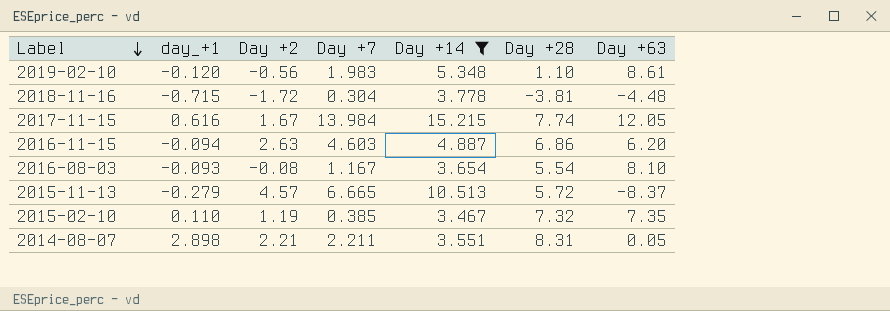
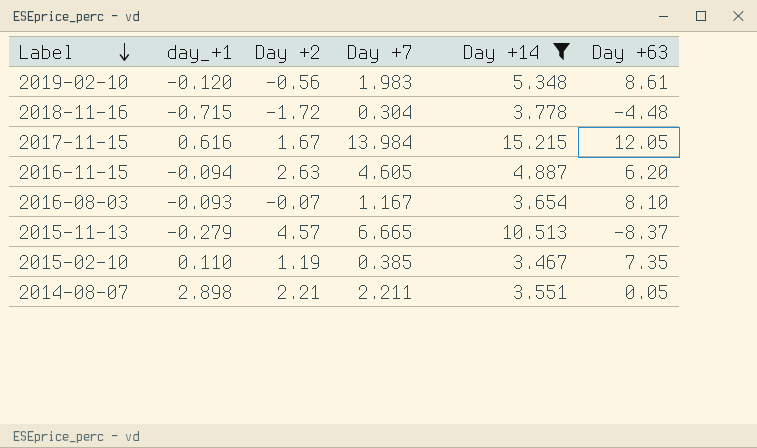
column Day +28 | position: 6 -> none
2016-11-15 | Day +7: 4.603 -> 4.605
2016-08-03 | Day +2: -0.08 -> -0.07

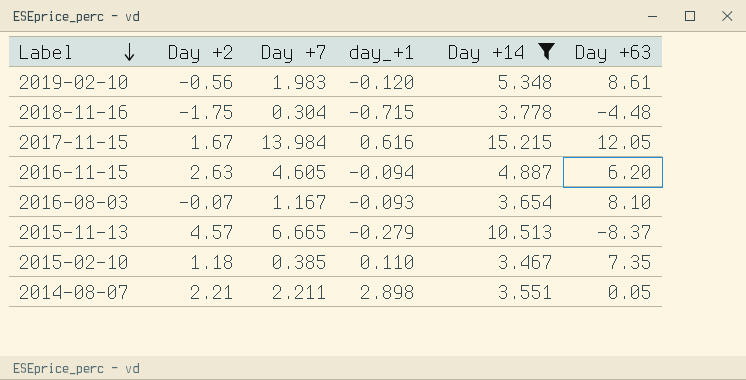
column day_+1 | position: 2 -> 4
2018-11-16 | Day +2: -1.72 -> -1.75
2015-02-10 | Day +2: 1.19 -> 1.18

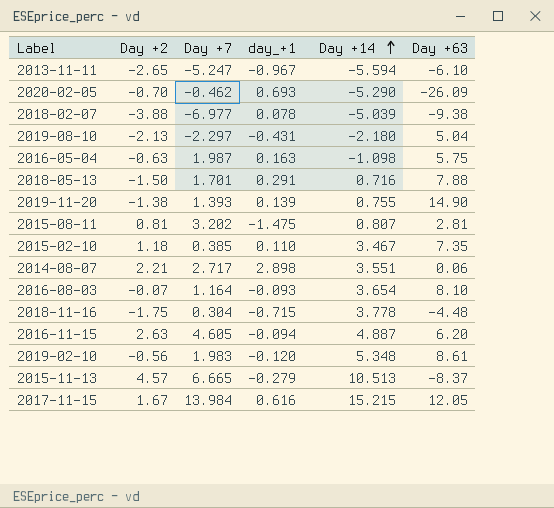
filter: Day +14 >= 3.467 -> none
row order: Label descending -> Day +14 ascending
2014-08-07 | Day +7: 2.211 -> 2.717
2014-08-07 | Day +63: 0.05 -> 0.06
2016-08-03 | Day +7: 1.167 -> 1.164

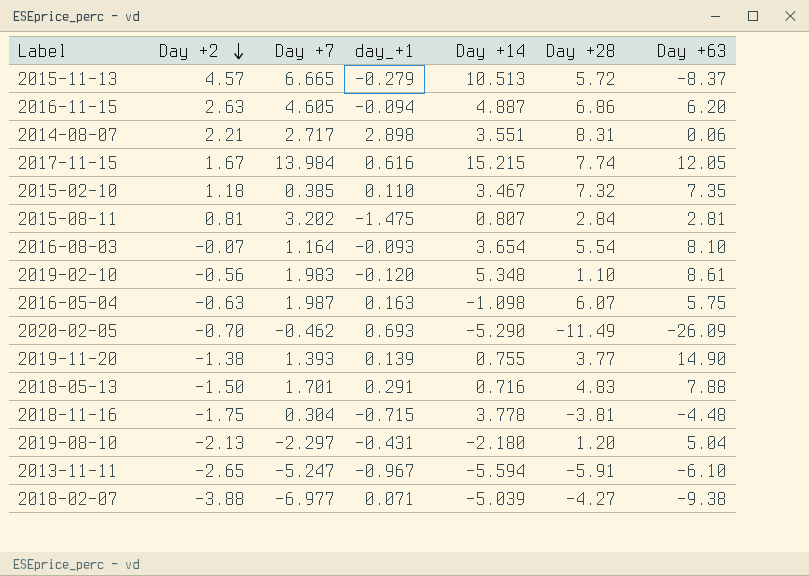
row order: Day +14 ascending -> Day +2 descending
column Day +28 | position: none -> 6
2018-02-07 | day_+1: 0.078 -> 0.071

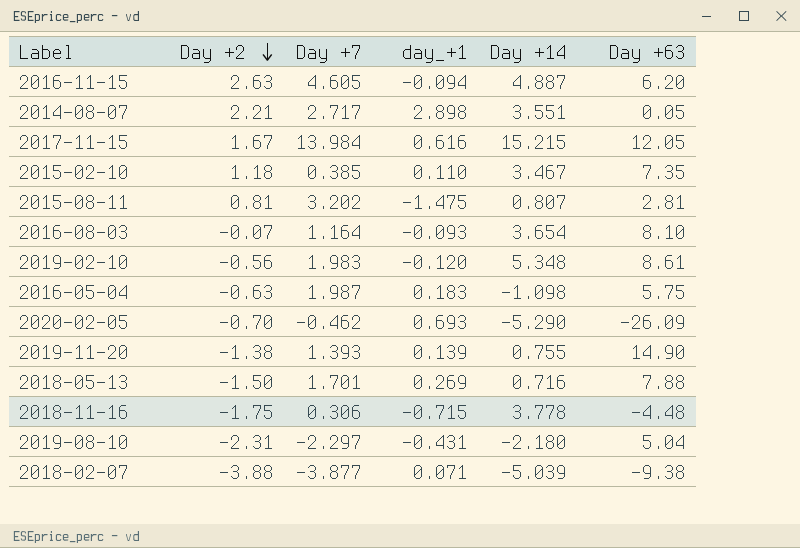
column Day +28 | position: 6 -> none
row 2015-11-13: 4.57 | 6.665 | -0.279 | 10.513 | 5.72 | -8.37 -> none
row 2013-11-11: -2.65 | -5.247 | -0.967 | -5.594 | -5.91 | -6.10 -> none
2014-08-07 | Day +63: 0.06 -> 0.05
2016-05-04 | day_+1: 0.163 -> 0.183
2018-05-13 | day_+1: 0.291 -> 0.269
2018-11-16 | Day +7: 0.304 -> 0.306
2019-08-10 | Day +2: -2.13 -> -2.31
2018-02-07 | Day +7: -6.977 -> -3.877

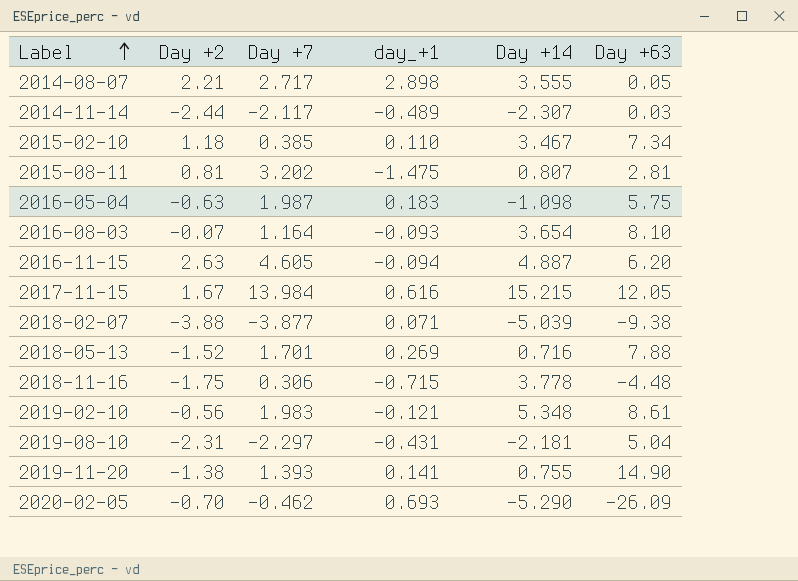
row order: Day +2 descending -> Label ascending
2014-08-07 | Day +14: 3.551 -> 3.555
row 2014-11-14: none -> -2.44 | -2.117 | -0.489 | -2.307 | 0.03
2015-02-10 | Day +63: 7.35 -> 7.34
2018-05-13 | Day +2: -1.50 -> -1.52
2019-02-10 | day_+1: -0.120 -> -0.121
2019-08-10 | Day +14: -2.180 -> -2.181
2019-11-20 | day_+1: 0.139 -> 0.141

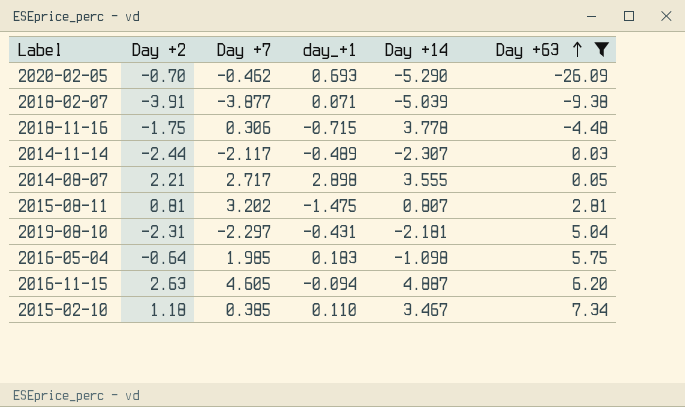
filter: none -> Day +63 <= 7.34
row order: Label ascending -> Day +63 ascending
2018-02-07 | Day +2: -3.88 -> -3.91
2016-05-04 | Day +2: -0.63 -> -0.64
2016-05-04 | Day +7: 1.987 -> 1.985

